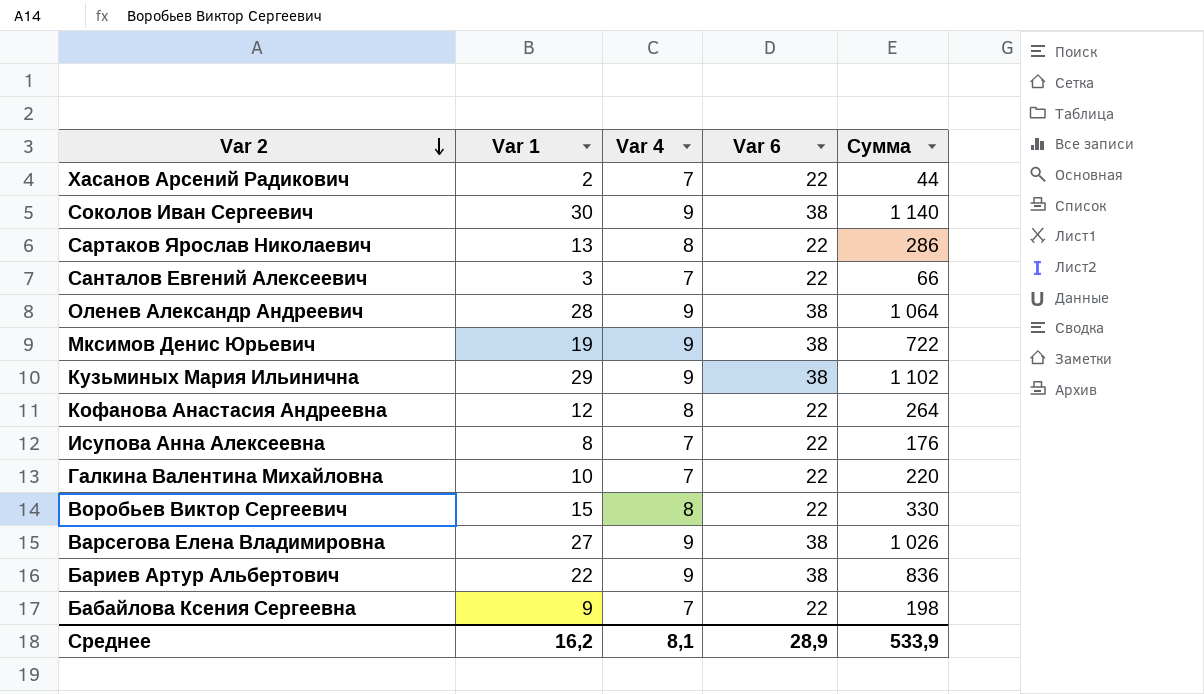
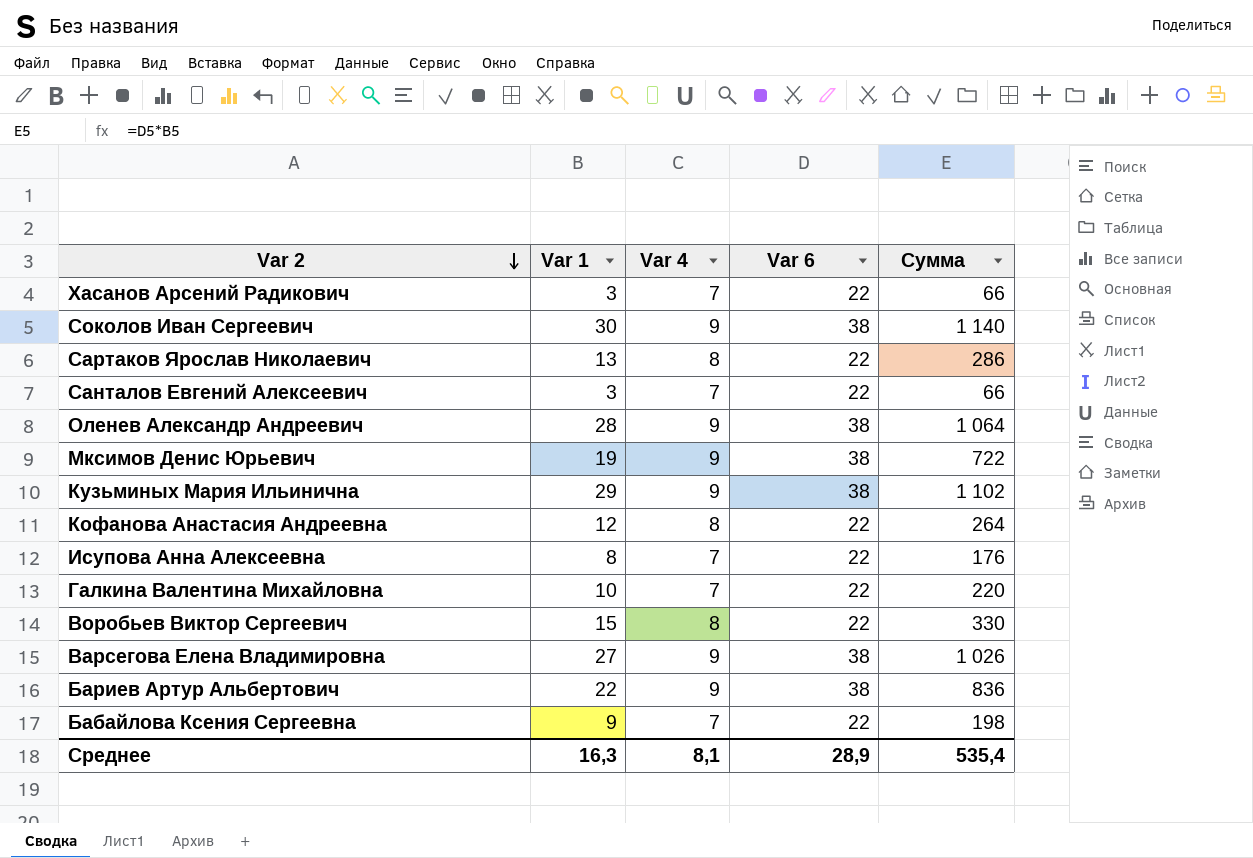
Хасанов Арсений Радикович | Var 1: 2 -> 3
Хасанов Арсений Радикович | Сумма: 44 -> 66
Среднее | Var 1: 16,2 -> 16,3
Среднее | Сумма: 533,9 -> 535,4

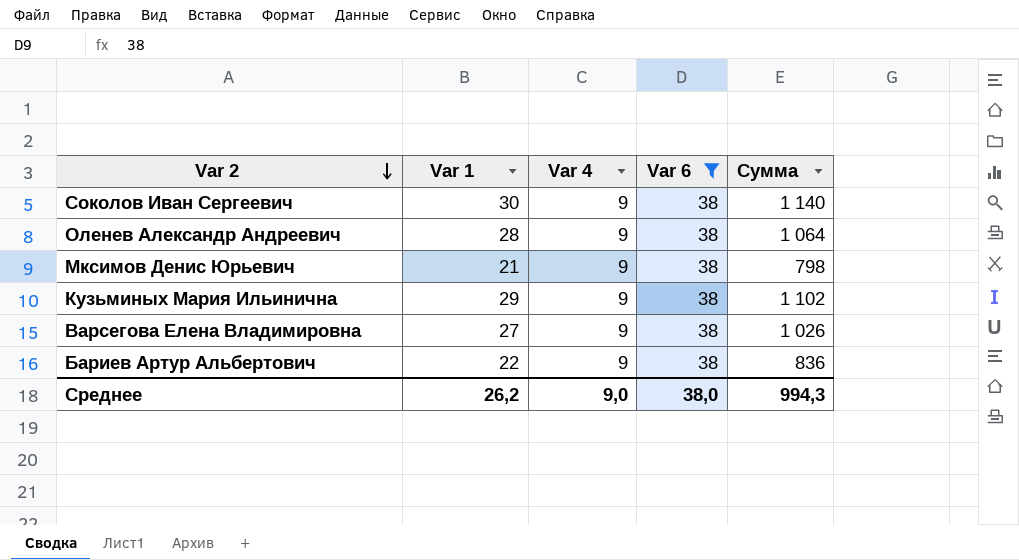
filter: none -> Var 6 = 38
Мксимов Денис Юрьевич | Var 1: 19 -> 21
Мксимов Денис Юрьевич | Сумма: 722 -> 798
Среднее | Var 1: 16,3 -> 26,2
Среднее | Var 4: 8,1 -> 9,0
Среднее | Var 6: 28,9 -> 38,0
Среднее | Сумма: 535,4 -> 994,3

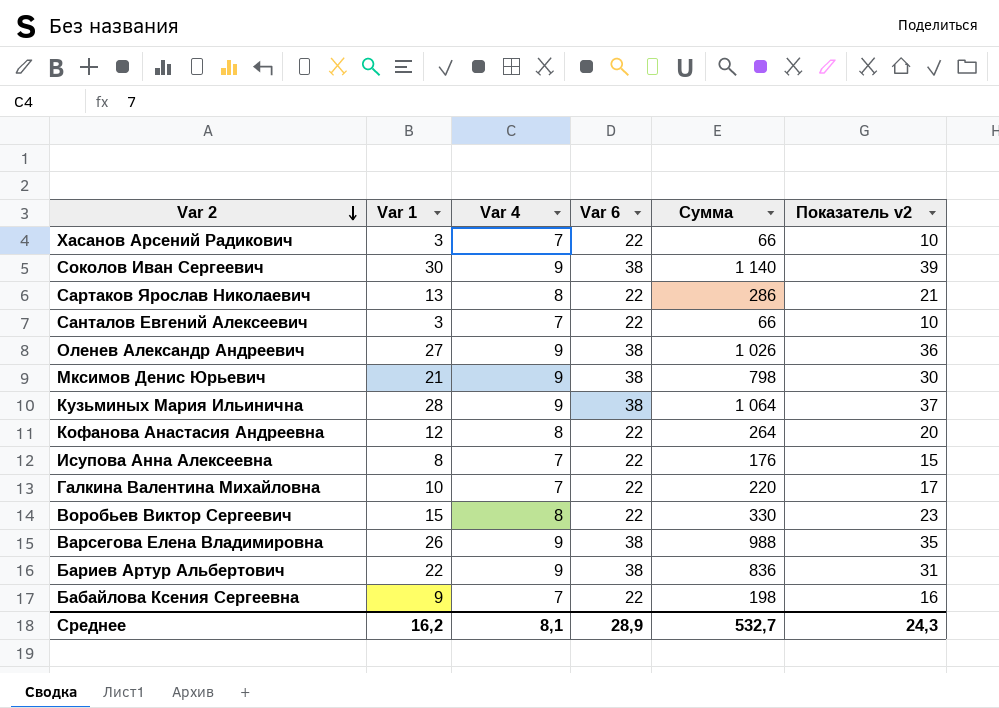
filter: Var 6 = 38 -> none
column Показатель v2 | formula: none -> [Var 1] + [Var 4]
Оленев Александр Андреевич | Var 1: 28 -> 27
Оленев Александр Андреевич | Сумма: 1 064 -> 1 026
Кузьминых Мария Ильинична | Var 1: 29 -> 28
Кузьминых Мария Ильинична | Сумма: 1 102 -> 1 064
Варсегова Елена Владимировна | Var 1: 27 -> 26
Варсегова Елена Владимировна | Сумма: 1 026 -> 988
Среднее | Var 1: 26,2 -> 16,2
Среднее | Var 4: 9,0 -> 8,1
Среднее | Var 6: 38,0 -> 28,9
Среднее | Сумма: 994,3 -> 532,7

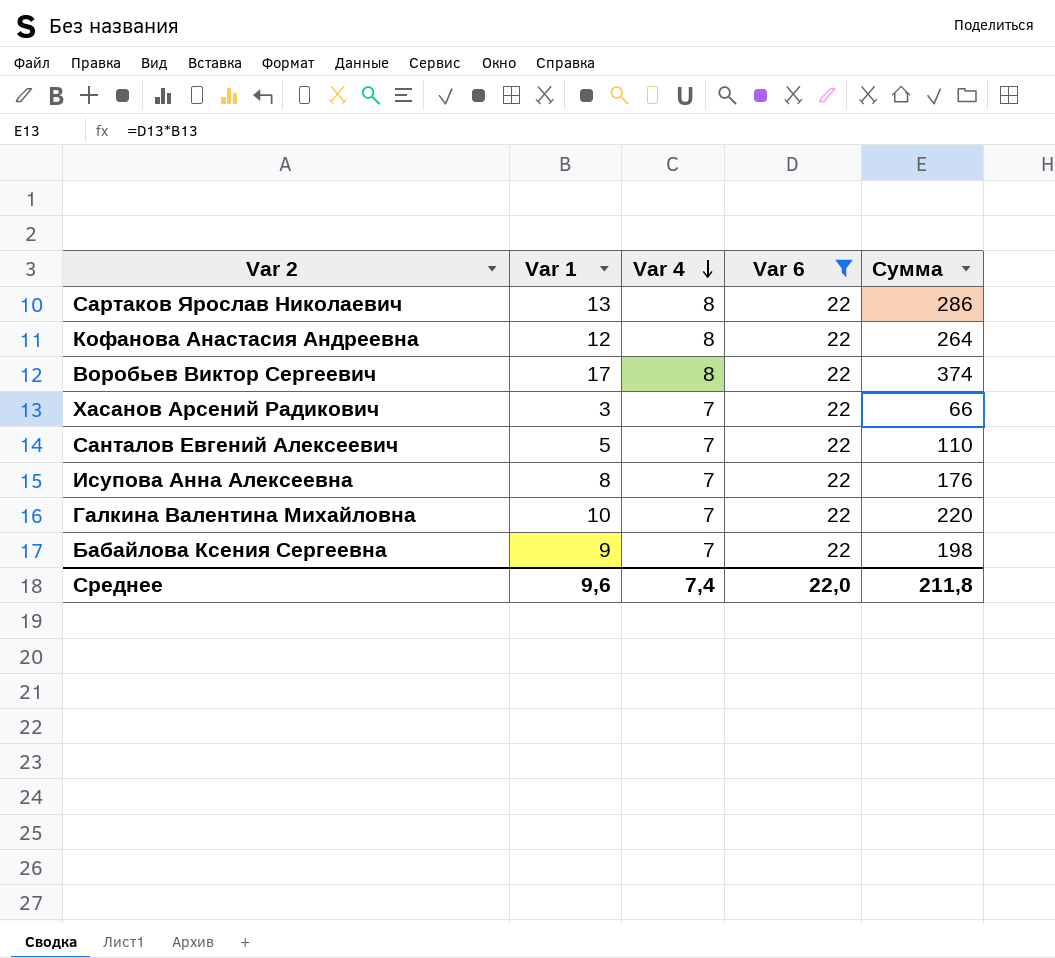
filter: none -> Var 6 = 22
row order: Var 2 descending -> Var 4 descending
column Показатель v2 | formula: [Var 1] + [Var 4] -> none
Воробьев Виктор Сергеевич | Var 1: 15 -> 17
Воробьев Виктор Сергеевич | Сумма: 330 -> 374
Санталов Евгений Алексеевич | Var 1: 3 -> 5
Санталов Евгений Алексеевич | Сумма: 66 -> 110
Среднее | Var 1: 16,2 -> 9,6
Среднее | Var 4: 8,1 -> 7,4
Среднее | Var 6: 28,9 -> 22,0
Среднее | Сумма: 532,7 -> 211,8

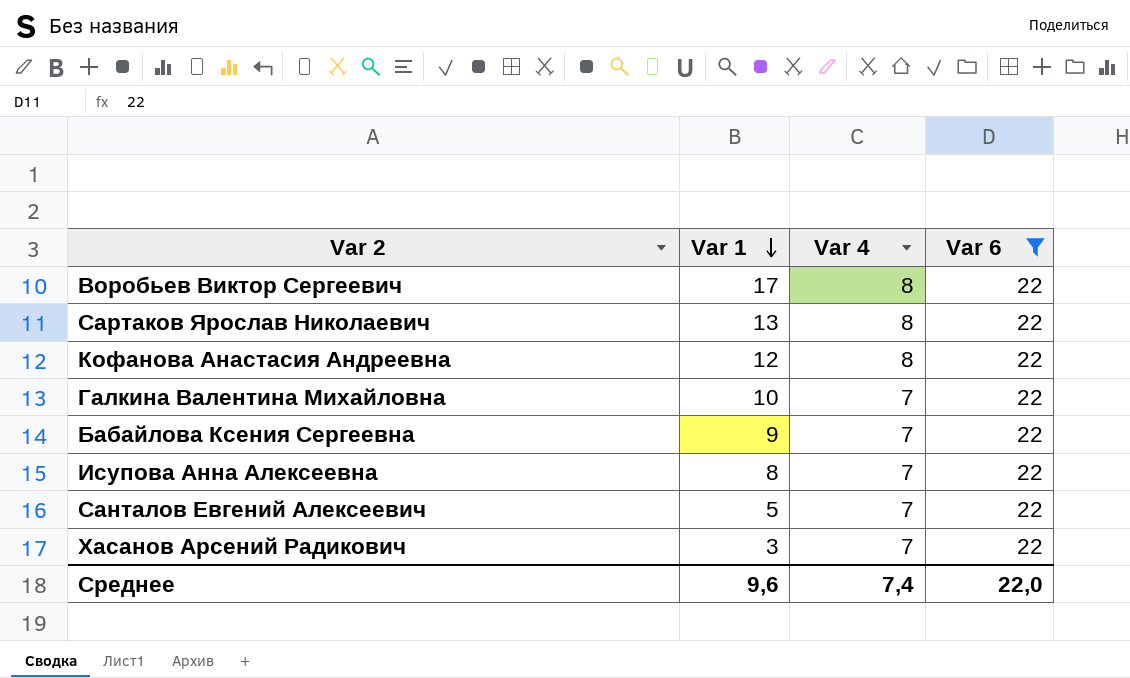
row order: Var 4 descending -> Var 1 descending
column Сумма | formula: [Var 1] * [Var 6] -> none

